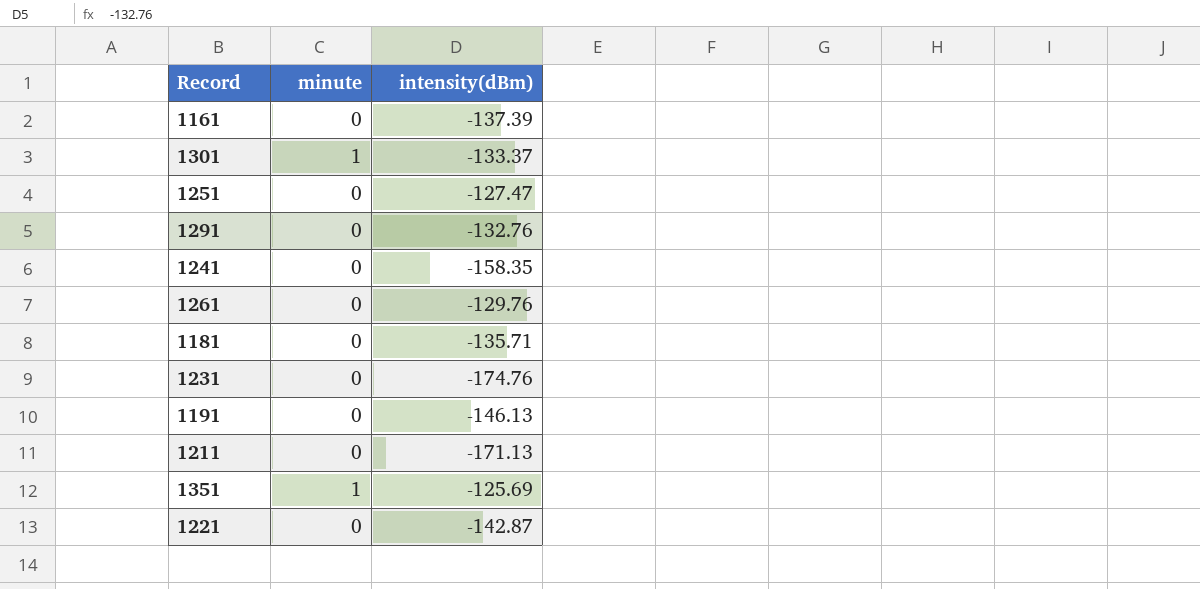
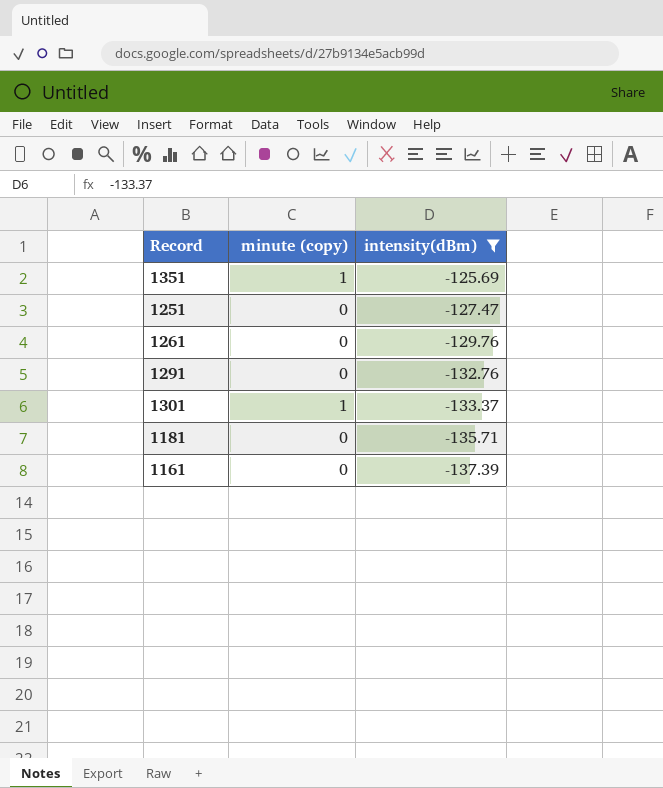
filter: none -> intensity(dBm) >= -137.39
row order: none -> intensity(dBm) descending
column name: minute -> minute (copy)

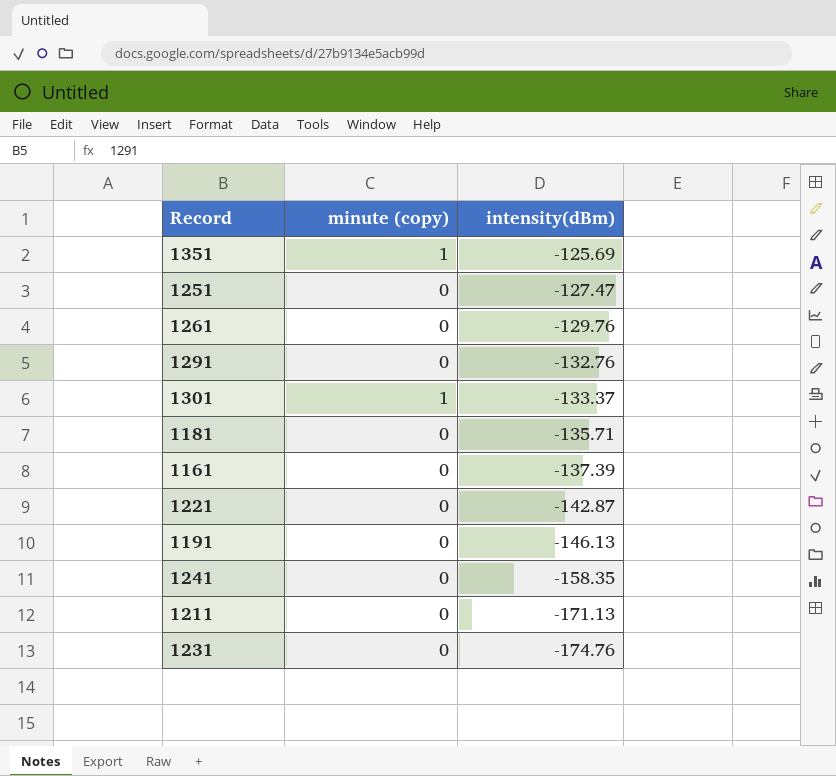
filter: intensity(dBm) >= -137.39 -> none

